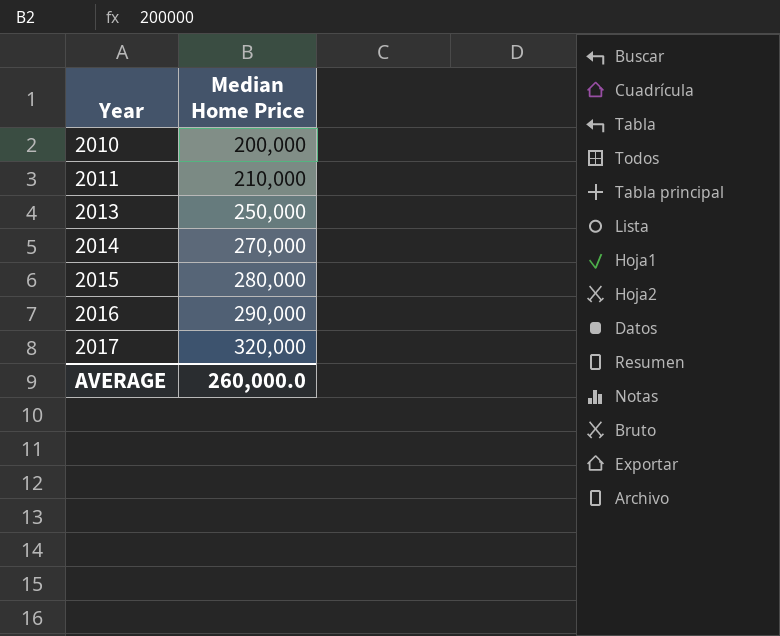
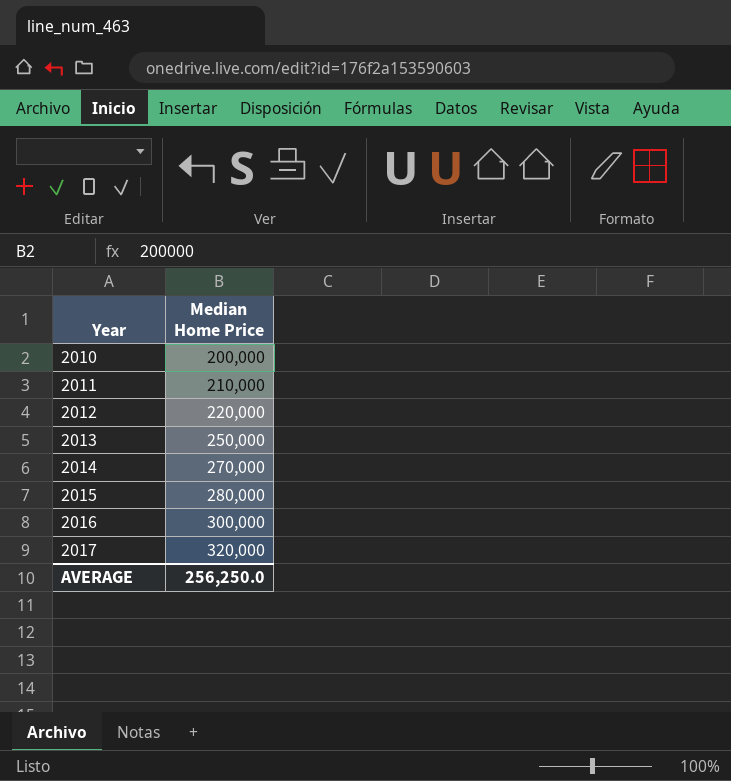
row 2012: none -> 220,000
2016 | Median Home Price: 290,000 -> 300,000
AVERAGE | Median Home Price: 260,000.0 -> 256,250.0

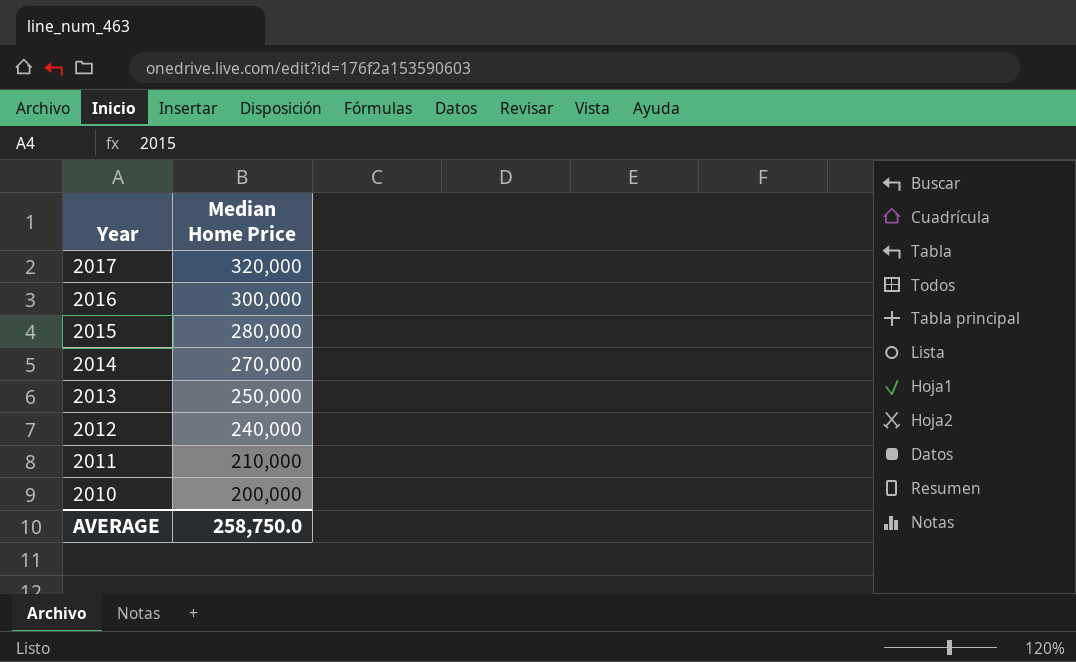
row order: Year ascending -> Year descending
2012 | Median Home Price: 220,000 -> 240,000
AVERAGE | Median Home Price: 256,250.0 -> 258,750.0

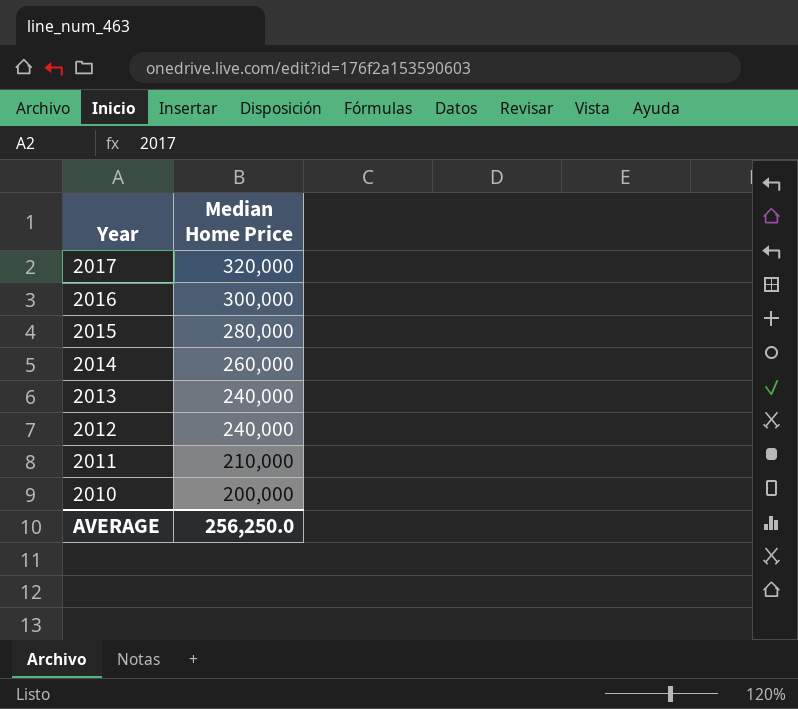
2014 | Median Home Price: 270,000 -> 260,000
2013 | Median Home Price: 250,000 -> 240,000
AVERAGE | Median Home Price: 258,750.0 -> 256,250.0

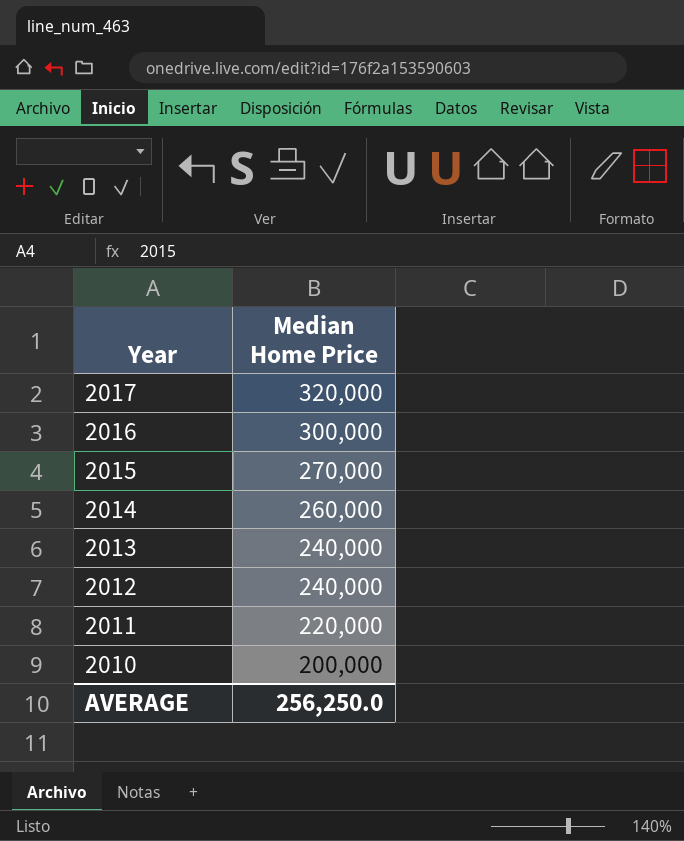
2015 | Median Home Price: 280,000 -> 270,000
2011 | Median Home Price: 210,000 -> 220,000

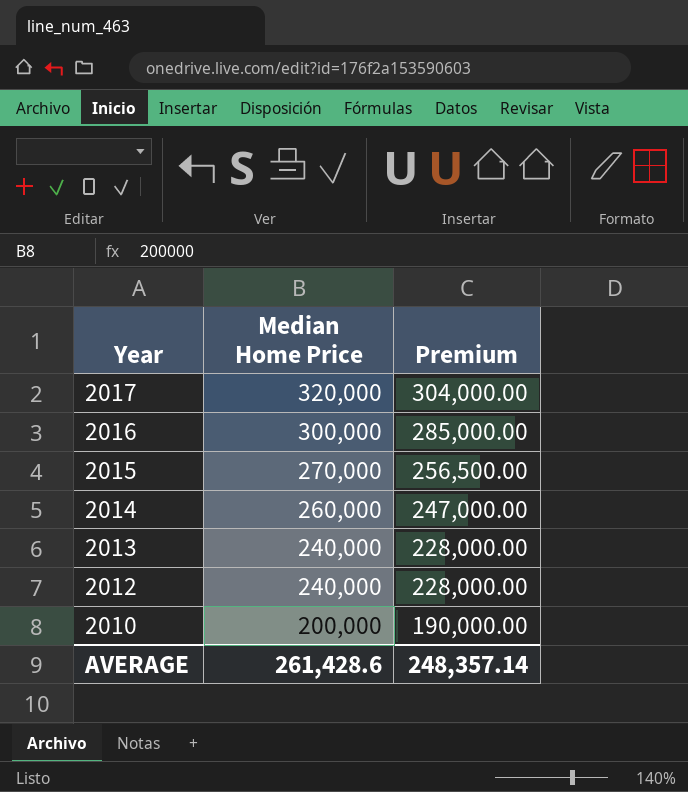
column Premium | formula: none -> [Median Home Price] * 0.95
row 2011: 220,000 -> none
AVERAGE | Median Home Price: 256,250.0 -> 261,428.6

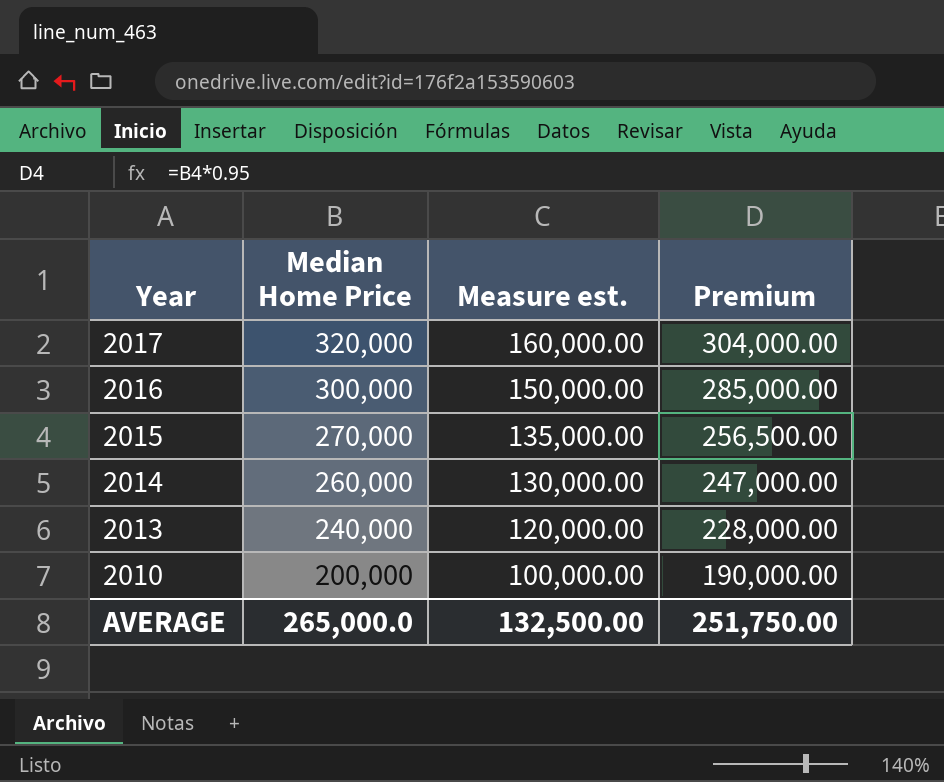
column Measure est. | formula: none -> [Median Home Price] * 0.5
row 2012: 240,000 | 228,000.00 -> none
AVERAGE | Median Home Price: 261,428.6 -> 265,000.0
AVERAGE | Premium: 248,357.14 -> 251,750.00

